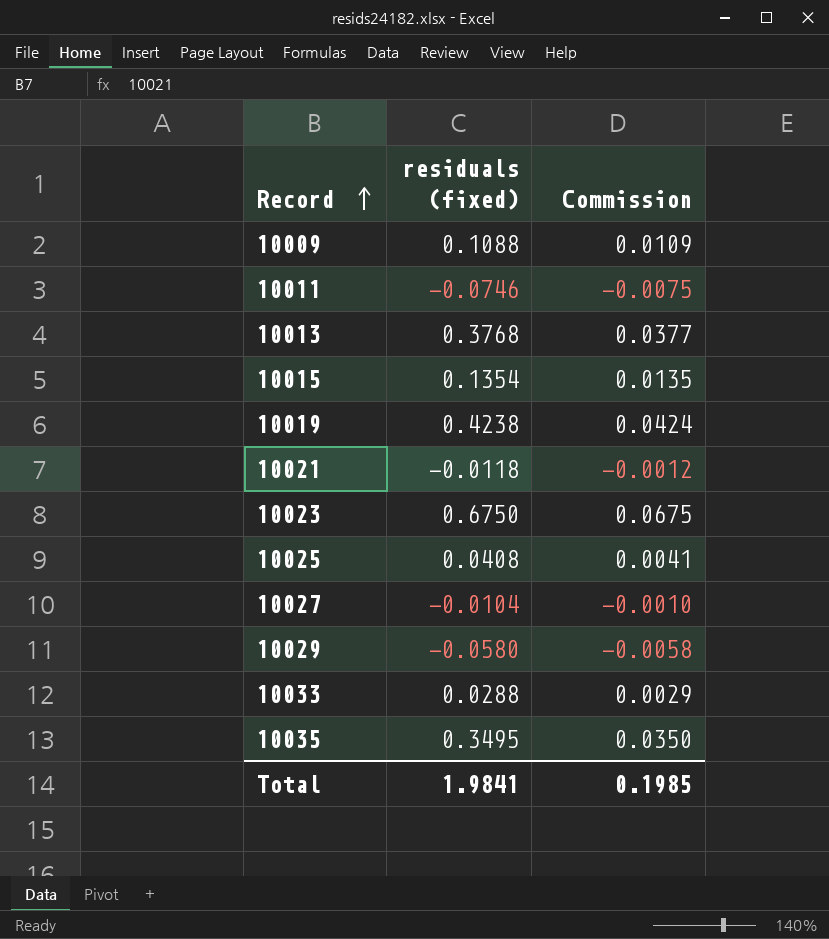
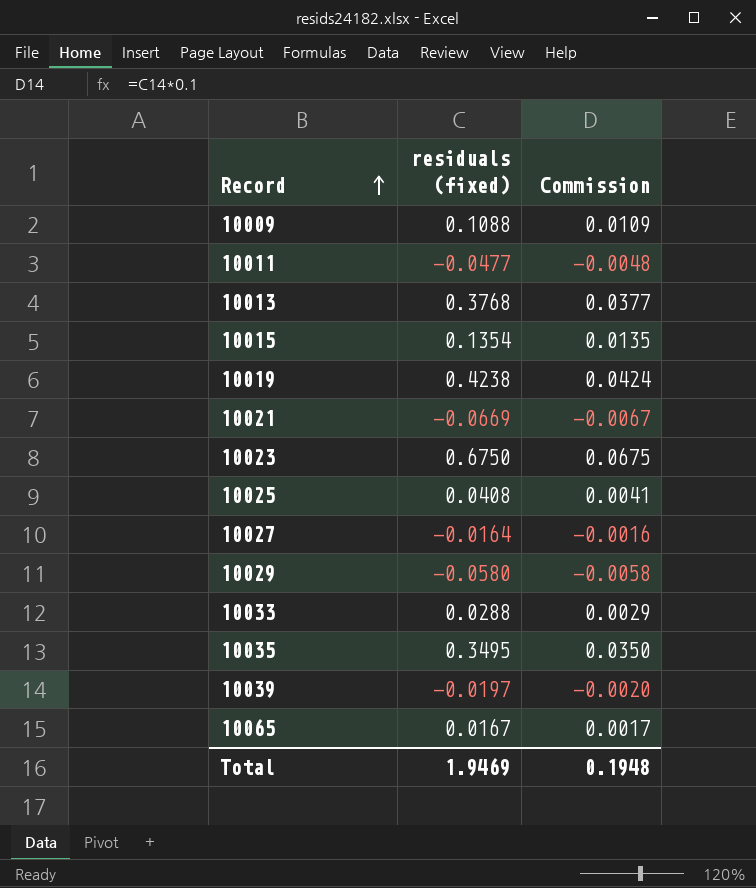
10011 | residuals (fixed): -0.0746 -> -0.0477
10011 | Commission: -0.0075 -> -0.0048
10021 | residuals (fixed): -0.0118 -> -0.0669
10021 | Commission: -0.0012 -> -0.0067
10027 | residuals (fixed): -0.0104 -> -0.0164
10027 | Commission: -0.0010 -> -0.0016
row 10039: none -> -0.0197 | -0.0020
row 10065: none -> 0.0167 | 0.0017
Total | residuals (fixed): 1.9841 -> 1.9469
Total | Commission: 0.1985 -> 0.1948

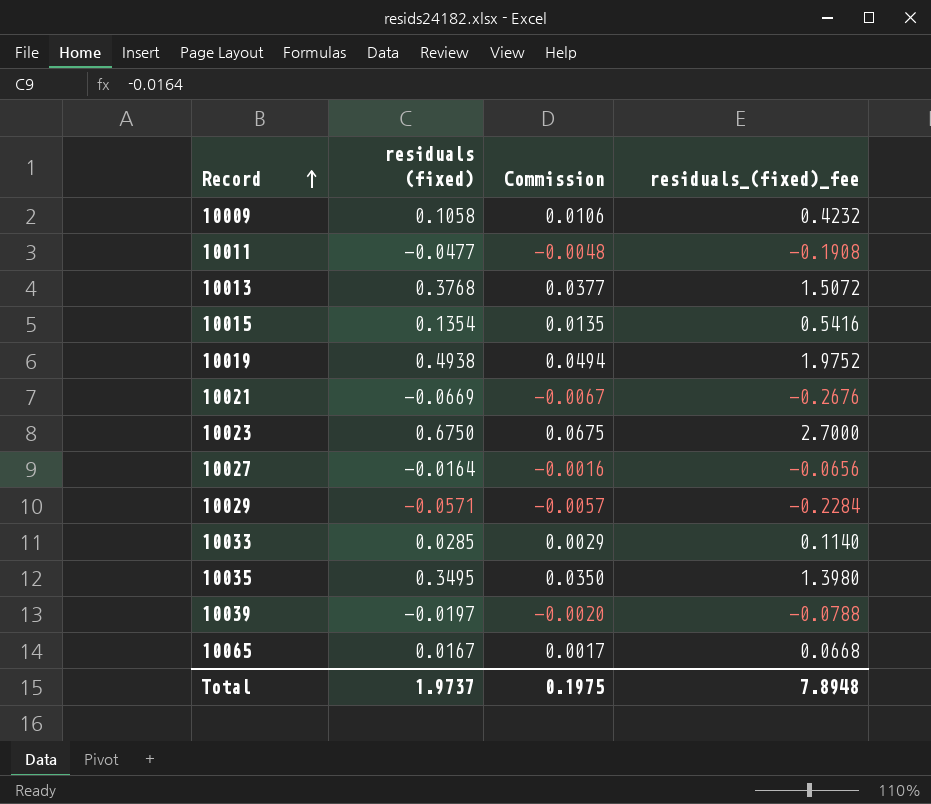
column residuals_(fixed)_fee | formula: none -> [residuals (fixed)] * 4
row 10025: 0.0408 | 0.0041 -> none
10009 | residuals (fixed): 0.1088 -> 0.1058
10009 | Commission: 0.0109 -> 0.0106
10019 | residuals (fixed): 0.4238 -> 0.4938
10019 | Commission: 0.0424 -> 0.0494
10029 | residuals (fixed): -0.0580 -> -0.0571
10029 | Commission: -0.0058 -> -0.0057
10033 | residuals (fixed): 0.0288 -> 0.0285
Total | residuals (fixed): 1.9469 -> 1.9737
Total | Commission: 0.1948 -> 0.1975

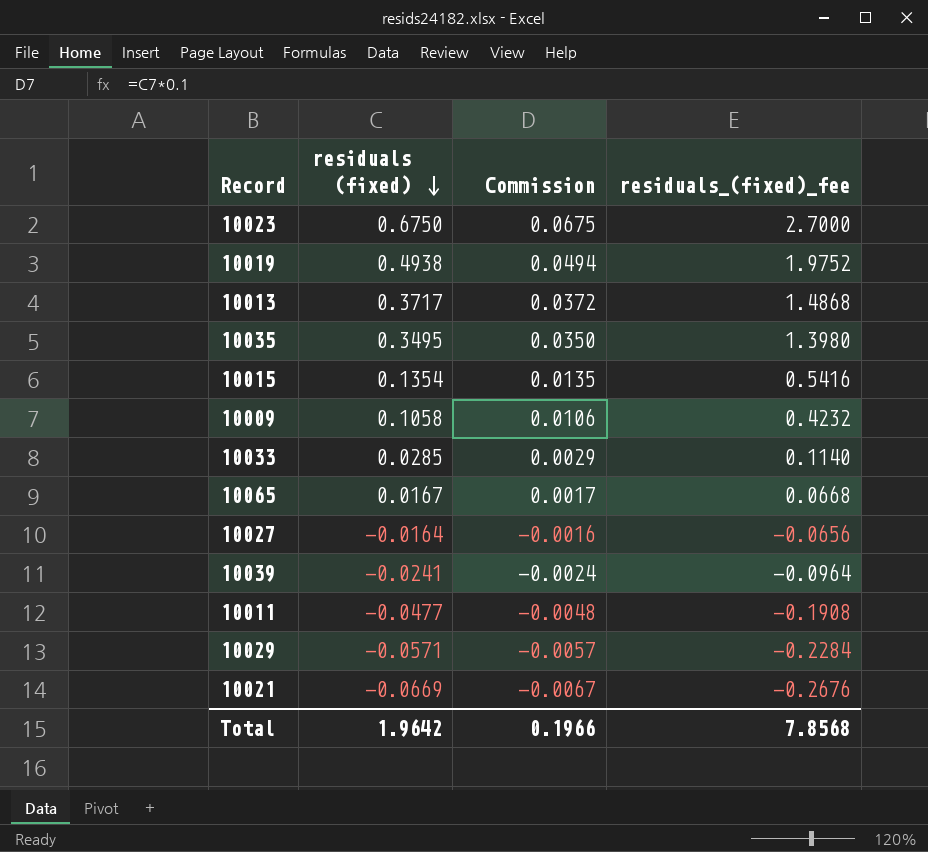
row order: Record ascending -> residuals (fixed) descending
10013 | residuals (fixed): 0.3768 -> 0.3717
10013 | Commission: 0.0377 -> 0.0372
10013 | residuals_(fixed)_fee: 1.5072 -> 1.4868
10039 | residuals (fixed): -0.0197 -> -0.0241
10039 | Commission: -0.0020 -> -0.0024
10039 | residuals_(fixed)_fee: -0.0788 -> -0.0964
Total | residuals (fixed): 1.9737 -> 1.9642
Total | Commission: 0.1975 -> 0.1966
Total | residuals_(fixed)_fee: 7.8948 -> 7.8568

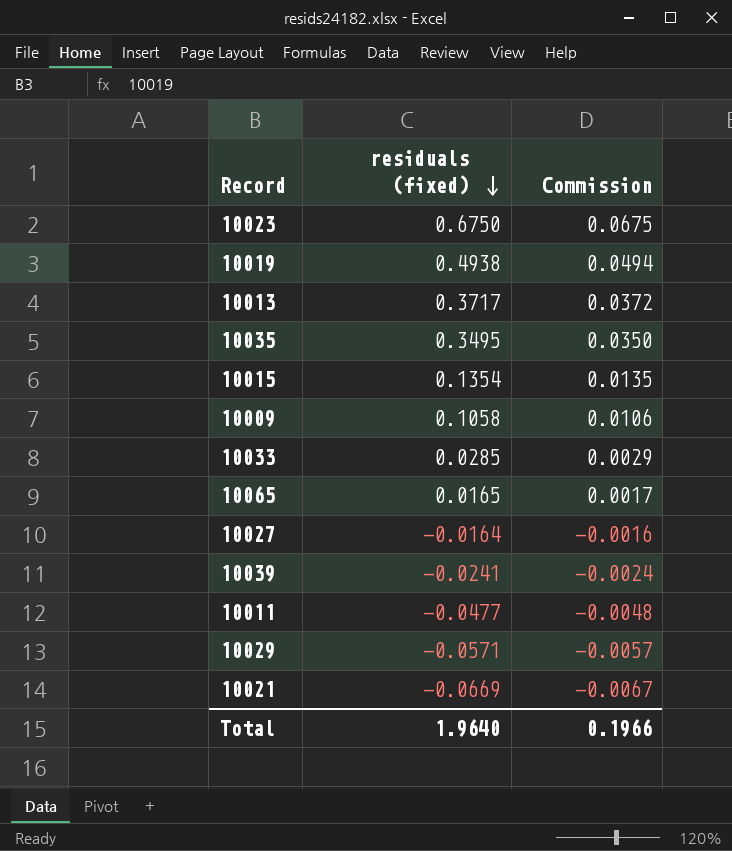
column residuals_(fixed)_fee | formula: [residuals (fixed)] * 4 -> none
10065 | residuals (fixed): 0.0167 -> 0.0165
Total | residuals (fixed): 1.9642 -> 1.9640

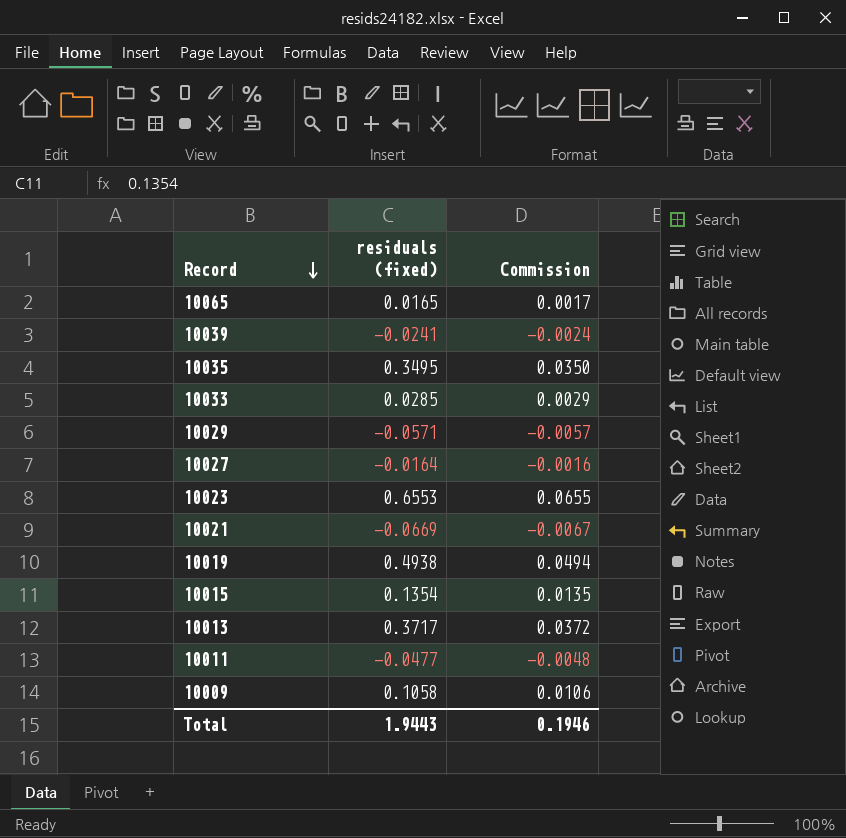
row order: residuals (fixed) descending -> Record descending
10023 | residuals (fixed): 0.6750 -> 0.6553
10023 | Commission: 0.0675 -> 0.0655
Total | residuals (fixed): 1.9640 -> 1.9443
Total | Commission: 0.1966 -> 0.1946

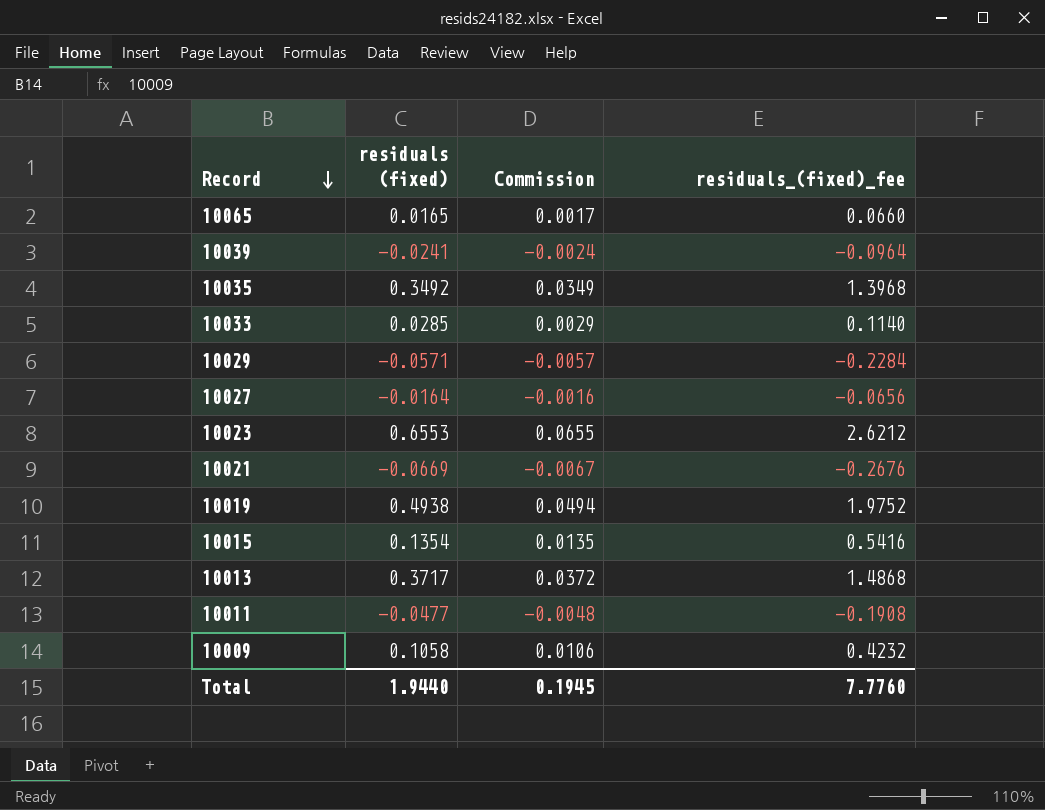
column residuals_(fixed)_fee | formula: none -> [residuals (fixed)] * 4
10035 | residuals (fixed): 0.3495 -> 0.3492
10035 | Commission: 0.0350 -> 0.0349
Total | residuals (fixed): 1.9443 -> 1.9440
Total | Commission: 0.1946 -> 0.1945

